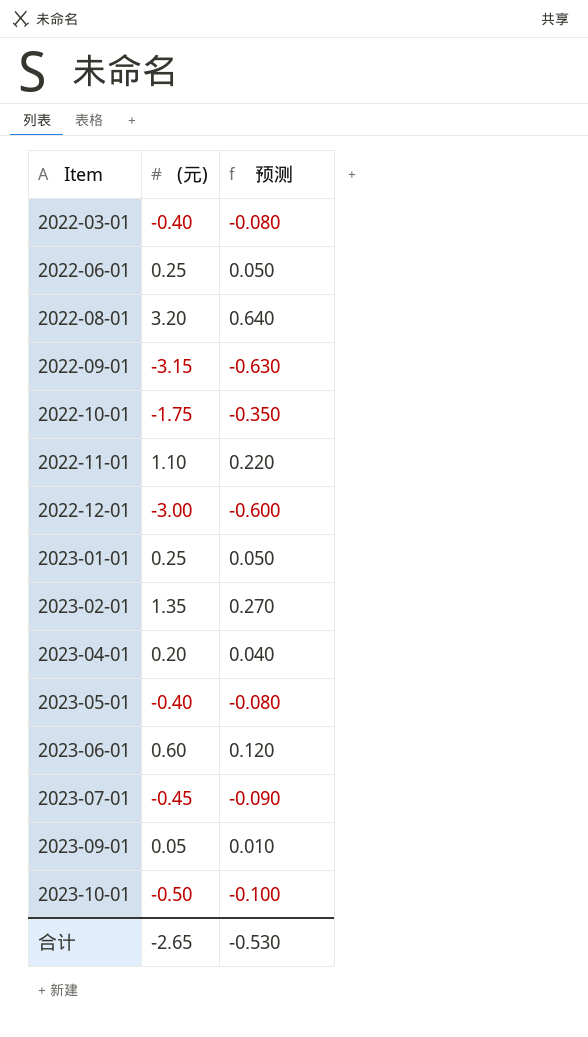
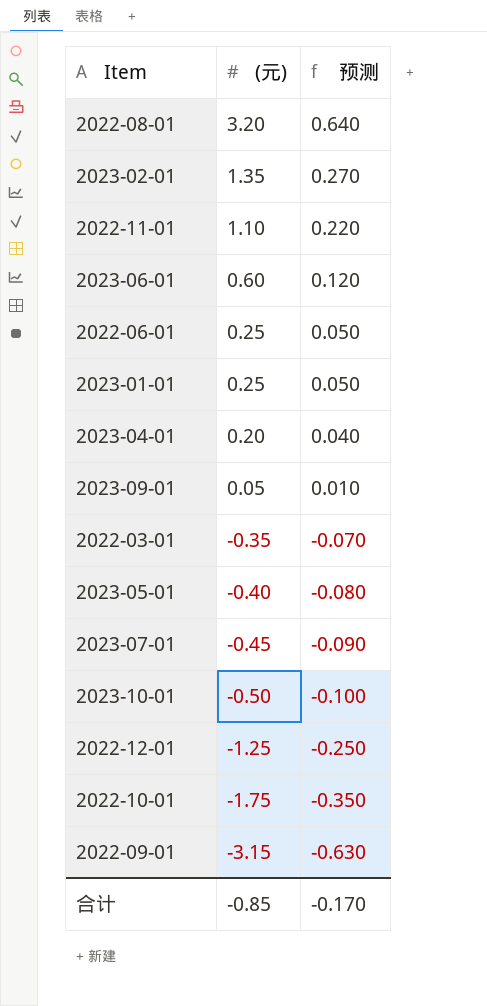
row order: Item ascending -> (元) descending
2022-03-01 | (元): -0.40 -> -0.35
2022-03-01 | 预测: -0.080 -> -0.070
2022-12-01 | (元): -3.00 -> -1.25
2022-12-01 | 预测: -0.600 -> -0.250
合计 | (元): -2.65 -> -0.85
合计 | 预测: -0.530 -> -0.170

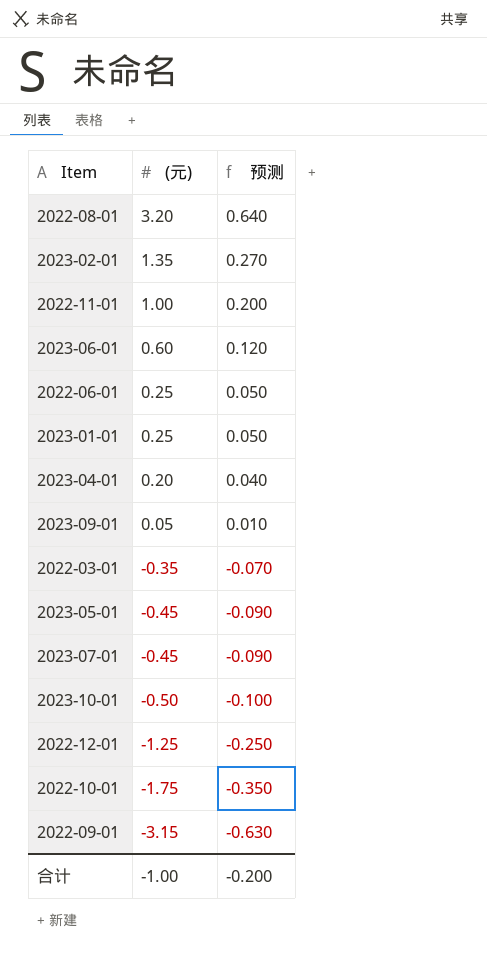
2022-11-01 | (元): 1.10 -> 1.00
2022-11-01 | 预测: 0.220 -> 0.200
2023-05-01 | (元): -0.40 -> -0.45
2023-05-01 | 预测: -0.080 -> -0.090
合计 | (元): -0.85 -> -1.00
合计 | 预测: -0.170 -> -0.200

